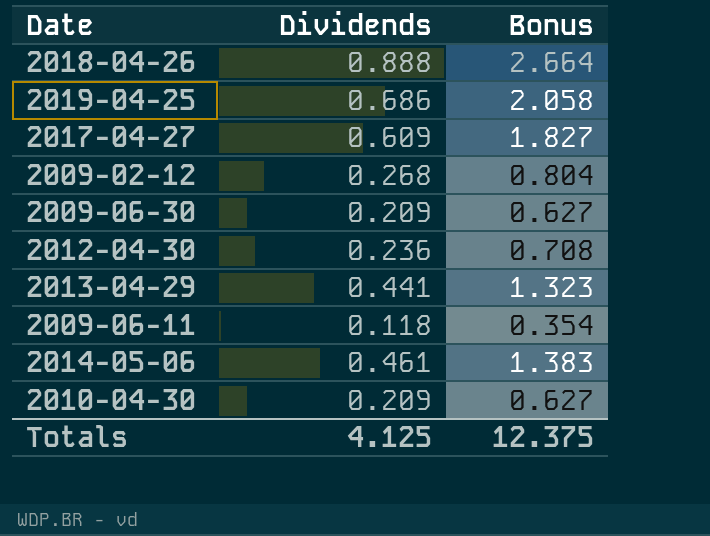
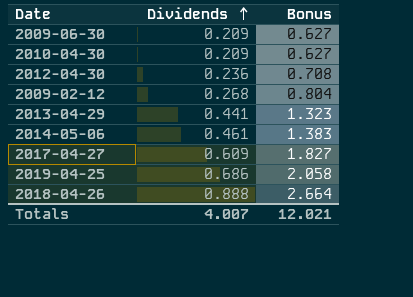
row order: none -> Dividends ascending
row 2009-06-11: 0.118 | 0.354 -> none
Totals | Dividends: 4.125 -> 4.007
Totals | Bonus: 12.375 -> 12.021

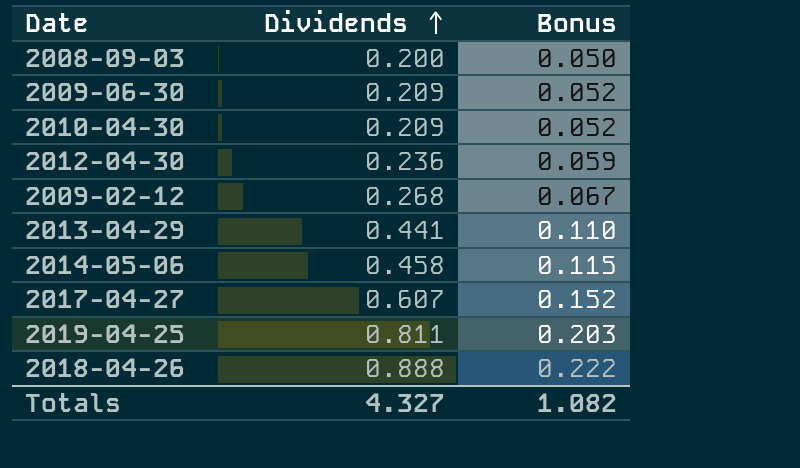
column Bonus | formula: [Dividends] * 3 -> [Dividends] * 0.25
row 2008-09-03: none -> 0.200 | 0.050
2014-05-06 | Dividends: 0.461 -> 0.458
2017-04-27 | Dividends: 0.609 -> 0.607
2019-04-25 | Dividends: 0.686 -> 0.811
Totals | Dividends: 4.007 -> 4.327
Totals | Bonus: 12.021 -> 1.082

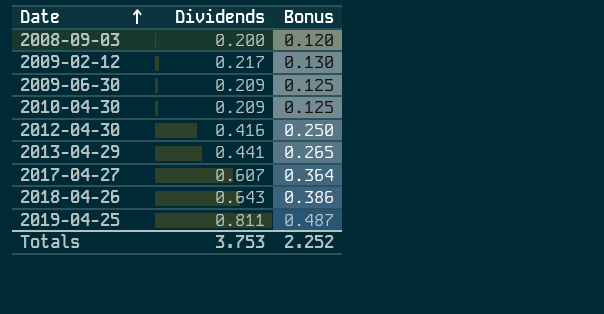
row order: Dividends ascending -> Date ascending
column Bonus | formula: [Dividends] * 0.25 -> [Dividends] * 0.6
row 2014-05-06: 0.458 | 0.115 -> none
2009-02-12 | Dividends: 0.268 -> 0.217
2012-04-30 | Dividends: 0.236 -> 0.416
2018-04-26 | Dividends: 0.888 -> 0.643
Totals | Dividends: 4.327 -> 3.753
Totals | Bonus: 1.082 -> 2.252

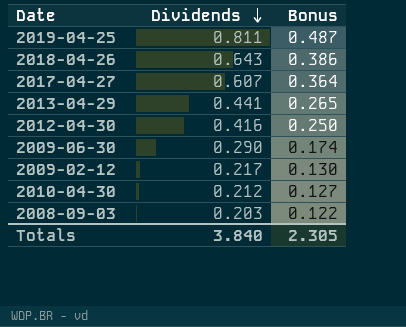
row order: Date ascending -> Dividends descending
2009-06-30 | Dividends: 0.209 -> 0.290
2009-06-30 | Bonus: 0.125 -> 0.174
2010-04-30 | Dividends: 0.209 -> 0.212
2010-04-30 | Bonus: 0.125 -> 0.127
2008-09-03 | Dividends: 0.200 -> 0.203
2008-09-03 | Bonus: 0.120 -> 0.122
Totals | Dividends: 3.753 -> 3.840
Totals | Bonus: 2.252 -> 2.305

